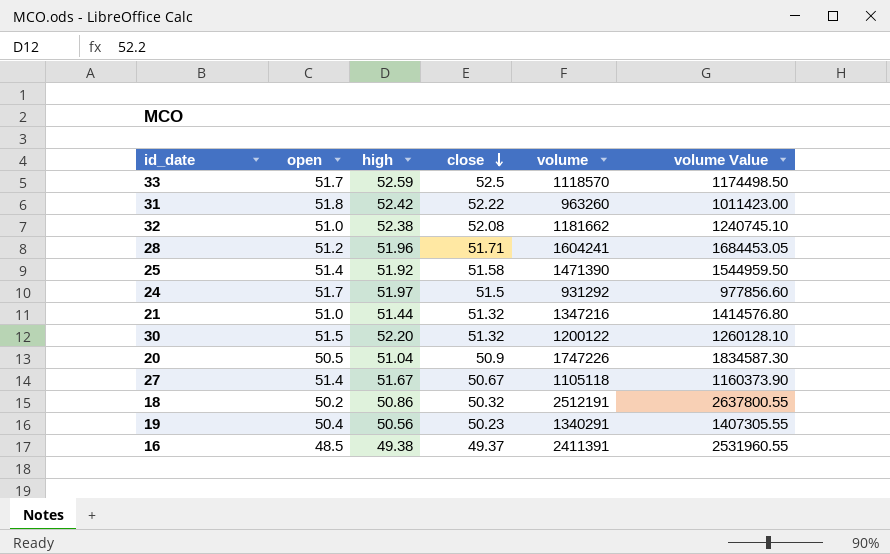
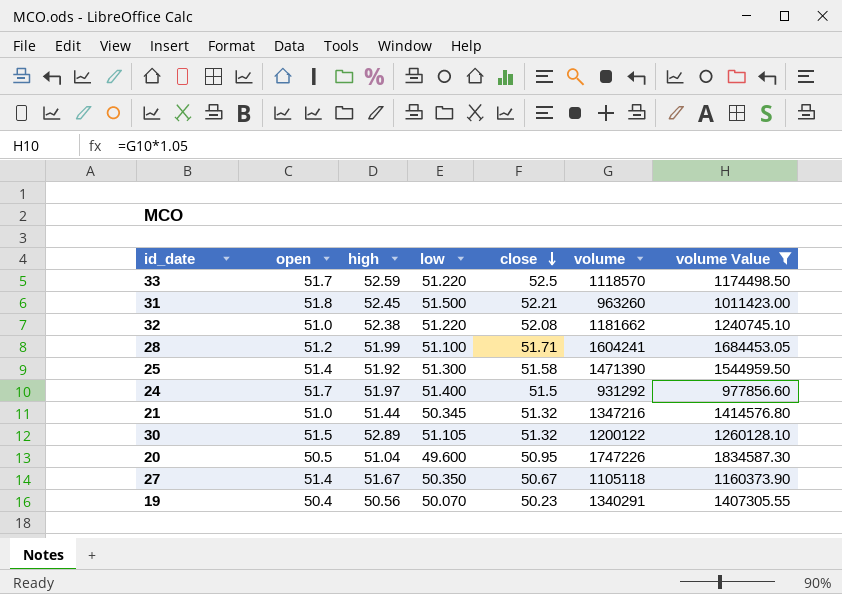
filter: none -> volume Value <= 1834587.30
column low | position: none -> 4
31 | high: 52.42 -> 52.45
31 | close: 52.22 -> 52.21
28 | high: 51.96 -> 51.99
30 | high: 52.20 -> 52.89
20 | close: 50.9 -> 50.95

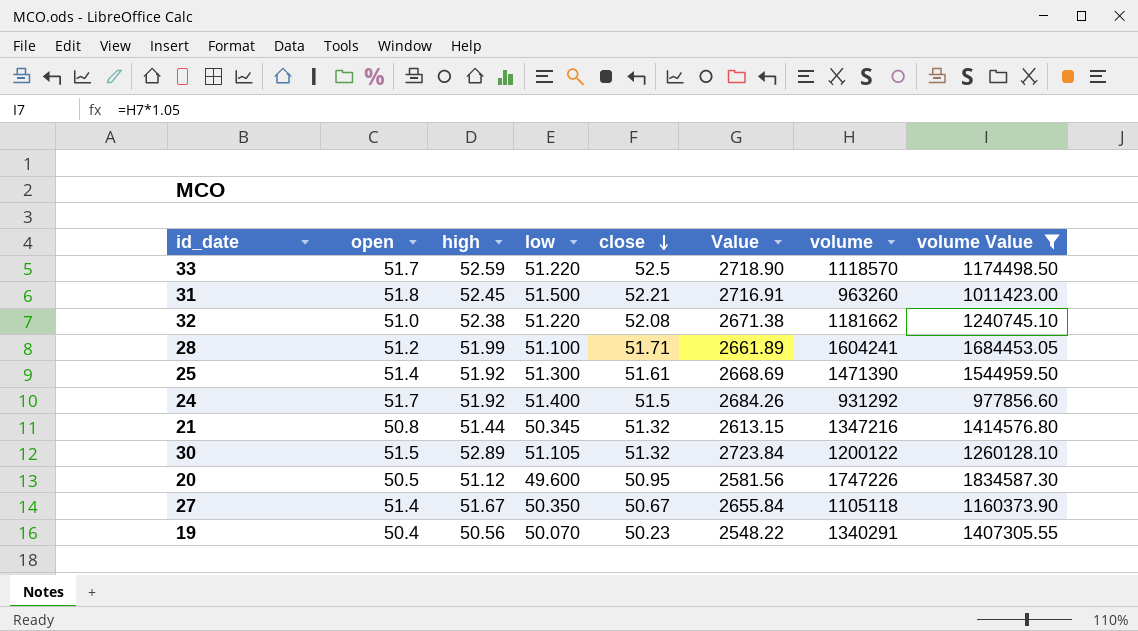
column Value | formula: none -> [open] * [high]
25 | close: 51.58 -> 51.61
24 | high: 51.97 -> 51.92
21 | open: 51.0 -> 50.8
20 | high: 51.04 -> 51.12

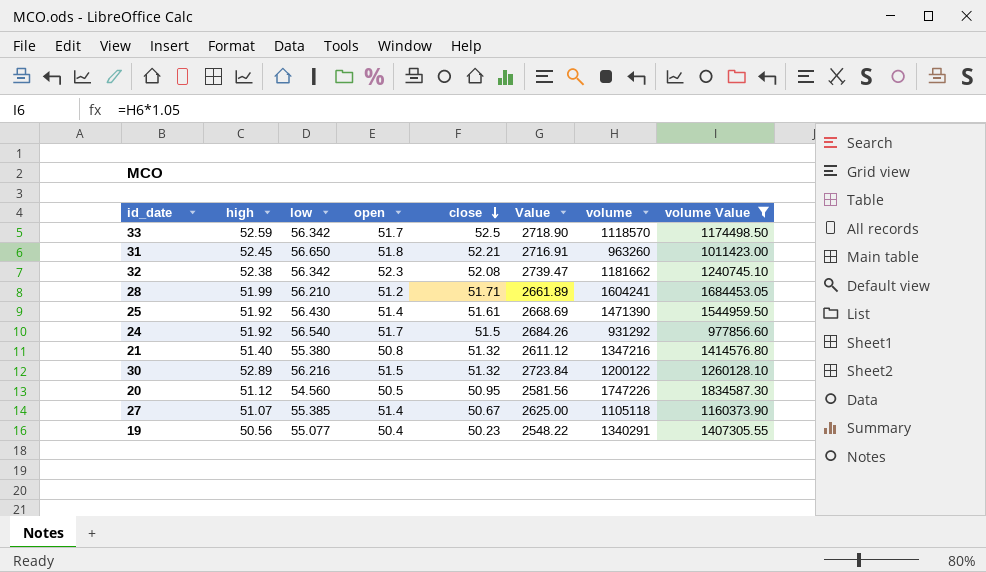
column open | position: 2 -> 4
33 | low: 51.220 -> 56.342
31 | low: 51.500 -> 56.650
32 | low: 51.220 -> 56.342
32 | open: 51.0 -> 52.3
32 | Value: 2671.38 -> 2739.47
28 | low: 51.100 -> 56.210
25 | low: 51.300 -> 56.430
24 | low: 51.400 -> 56.540
21 | high: 51.44 -> 51.40
21 | low: 50.345 -> 55.380
21 | Value: 2613.15 -> 2611.12
30 | low: 51.105 -> 56.216
20 | low: 49.600 -> 54.560
27 | high: 51.67 -> 51.07
27 | low: 50.350 -> 55.385
27 | Value: 2655.84 -> 2625.00
19 | low: 50.070 -> 55.077

